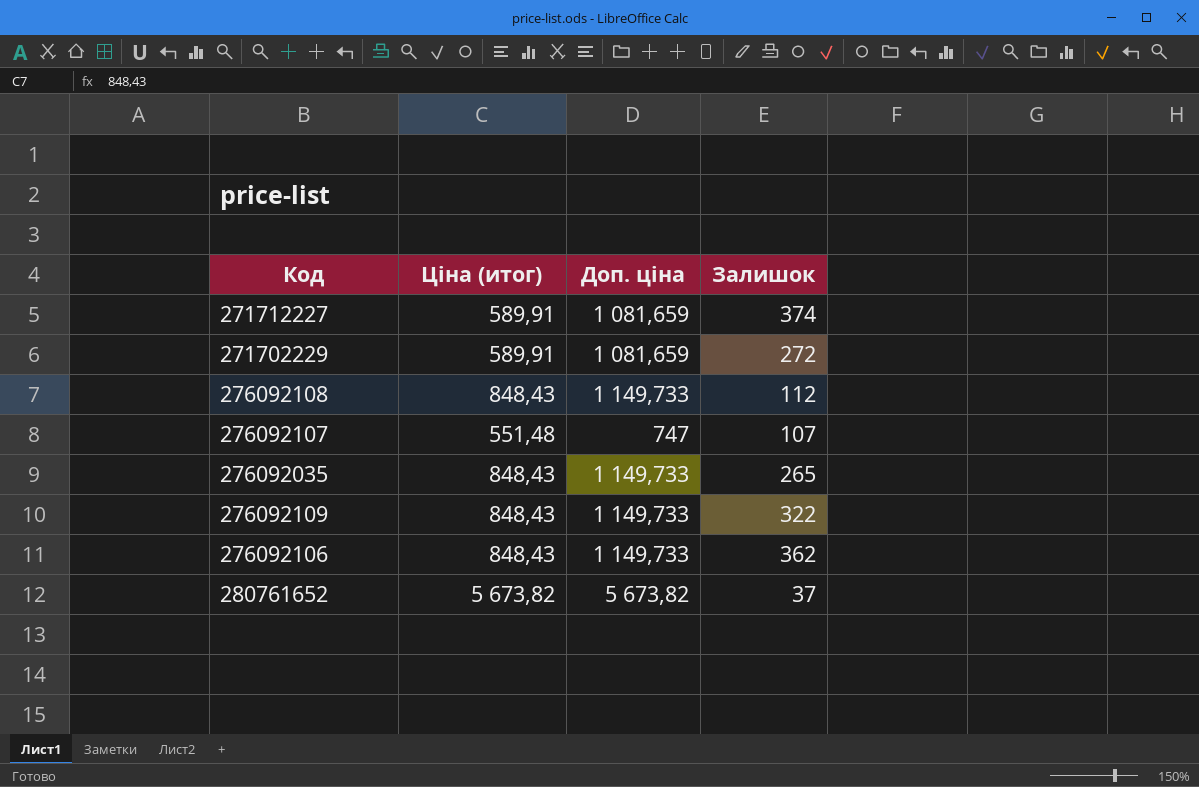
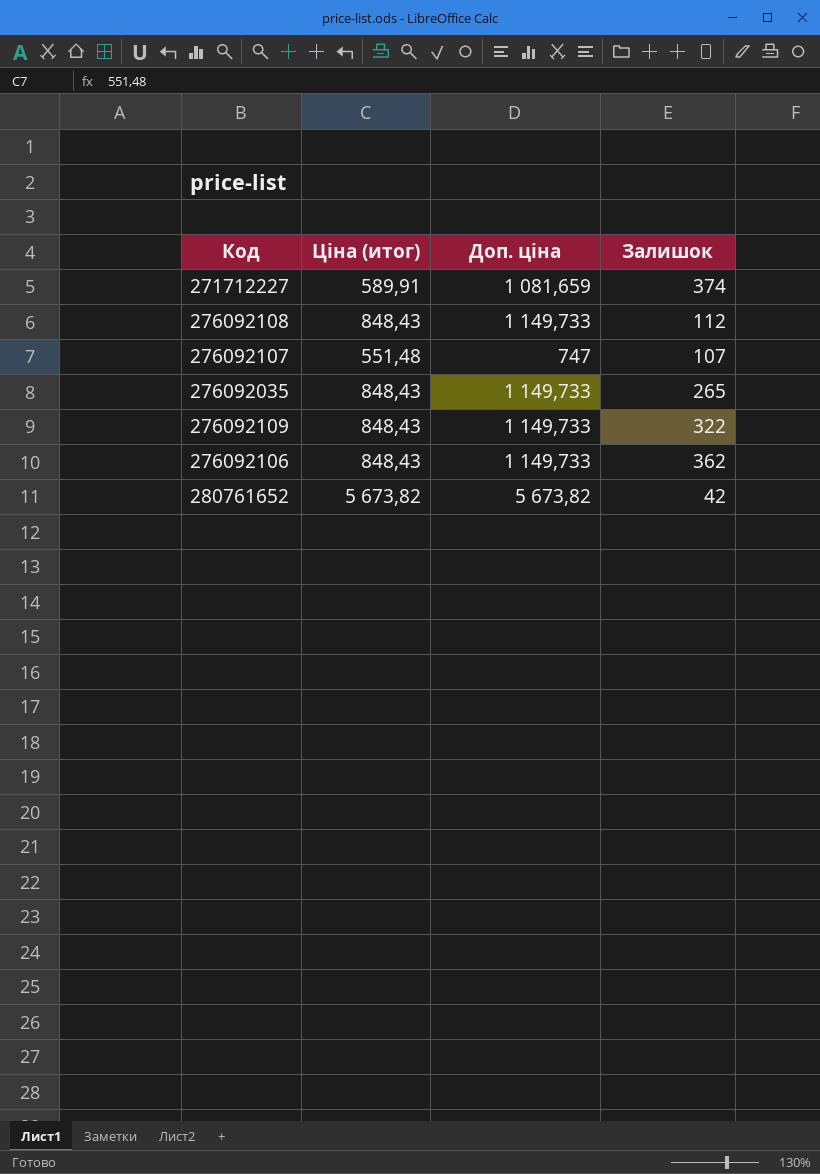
row 271702229: 589,91 | 1 081,659 | 272 -> none
280761652 | Залишок: 37 -> 42

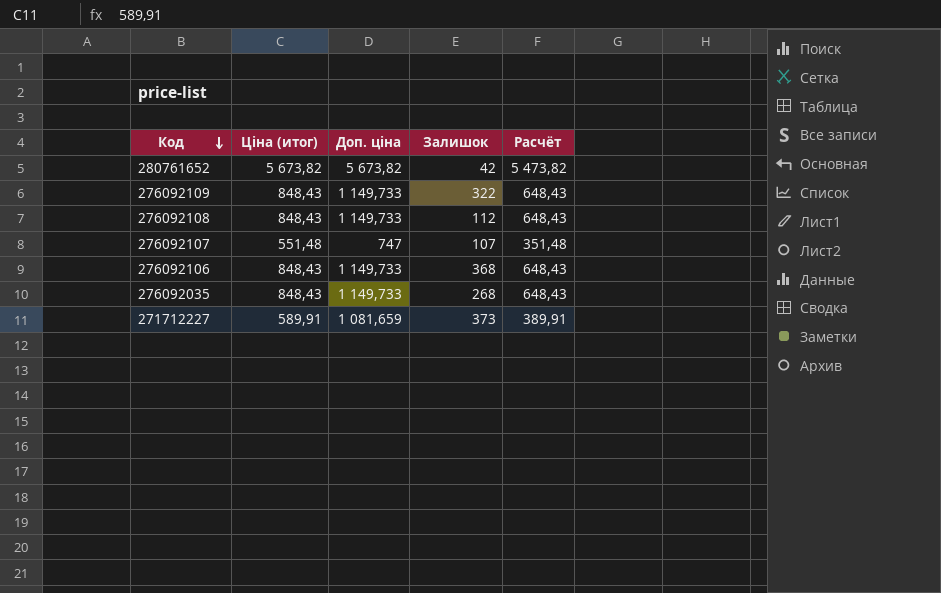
row order: none -> Код descending
column Расчёт | formula: none -> [Ціна (итог)] - 200
276092106 | Залишок: 362 -> 368
276092035 | Залишок: 265 -> 268
271712227 | Залишок: 374 -> 373

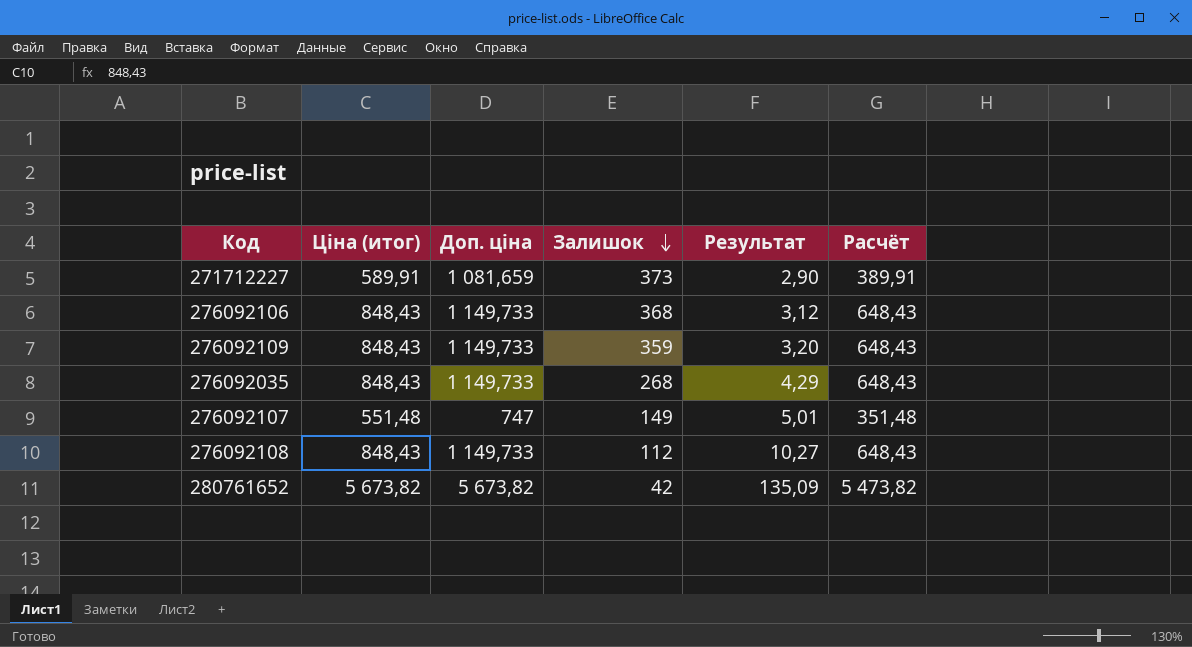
row order: Код descending -> Залишок descending
column Результат | formula: none -> [Доп. ціна] / [Залишок]
276092109 | Залишок: 322 -> 359
276092107 | Залишок: 107 -> 149

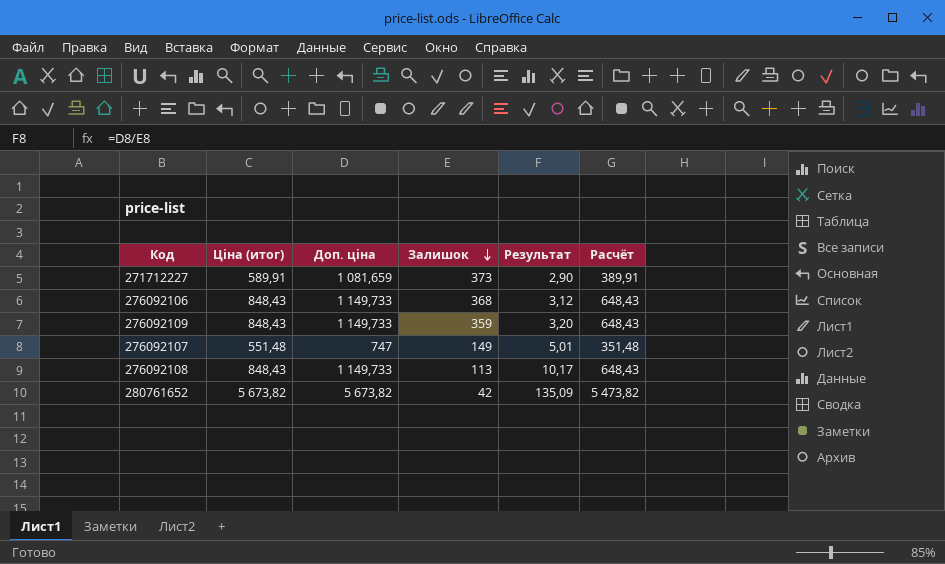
row 276092035: 848,43 | 1 149,733 | 268 | 4,29 | 648,43 -> none
276092108 | Залишок: 112 -> 113
276092108 | Результат: 10,27 -> 10,17

